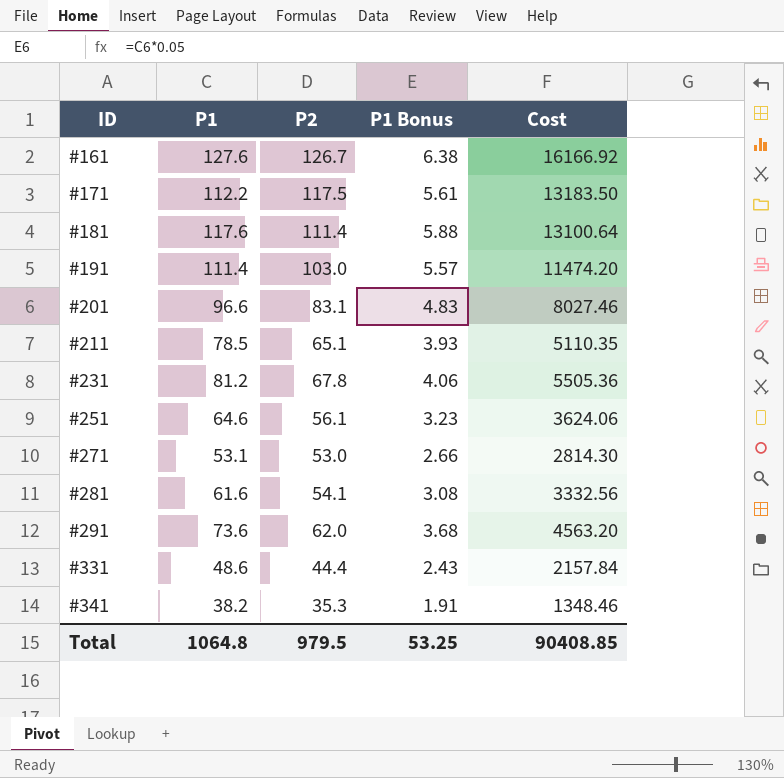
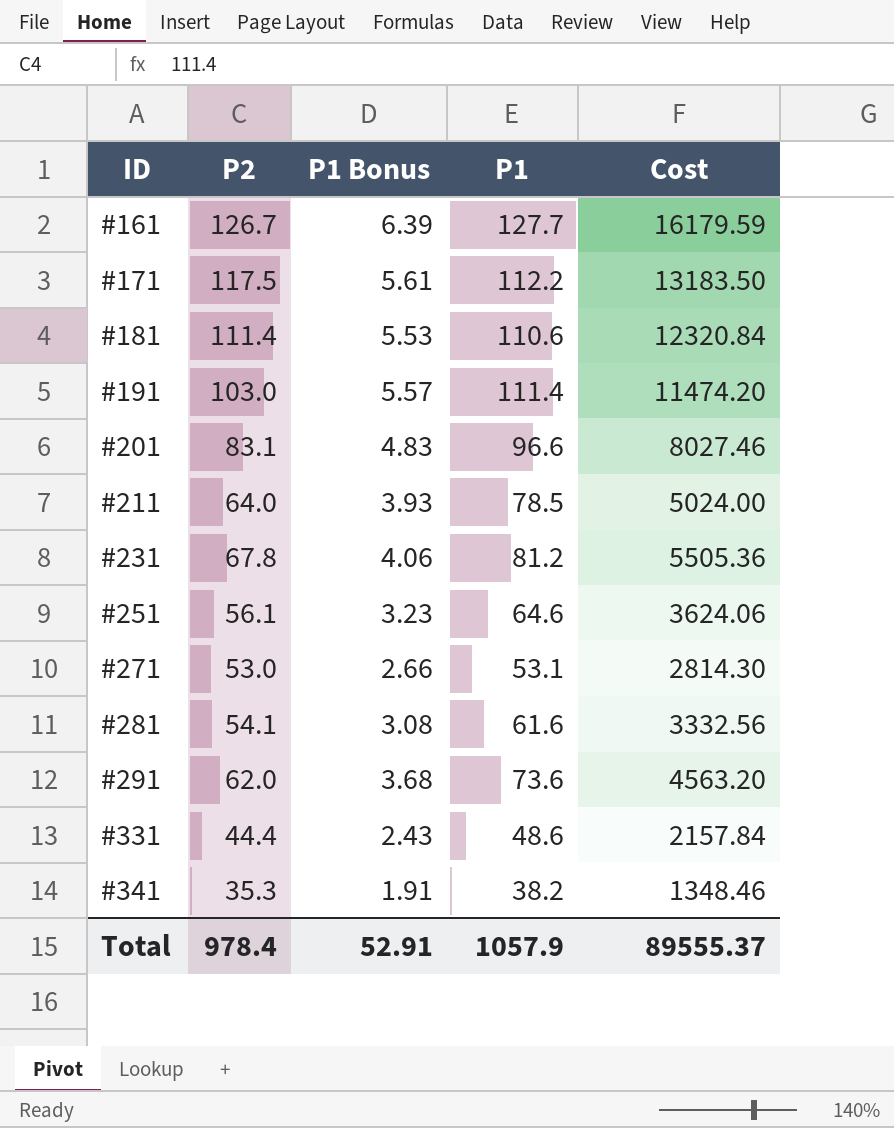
column P1 | position: 2 -> 4
#161 | P1 Bonus: 6.38 -> 6.39
#161 | P1: 127.6 -> 127.7
#161 | Cost: 16166.92 -> 16179.59
#181 | P1 Bonus: 5.88 -> 5.53
#181 | P1: 117.6 -> 110.6
#181 | Cost: 13100.64 -> 12320.84
#211 | P2: 65.1 -> 64.0
#211 | Cost: 5110.35 -> 5024.00
Total | P2: 979.5 -> 978.4
Total | P1 Bonus: 53.25 -> 52.91
Total | P1: 1064.8 -> 1057.9
Total | Cost: 90408.85 -> 89555.37

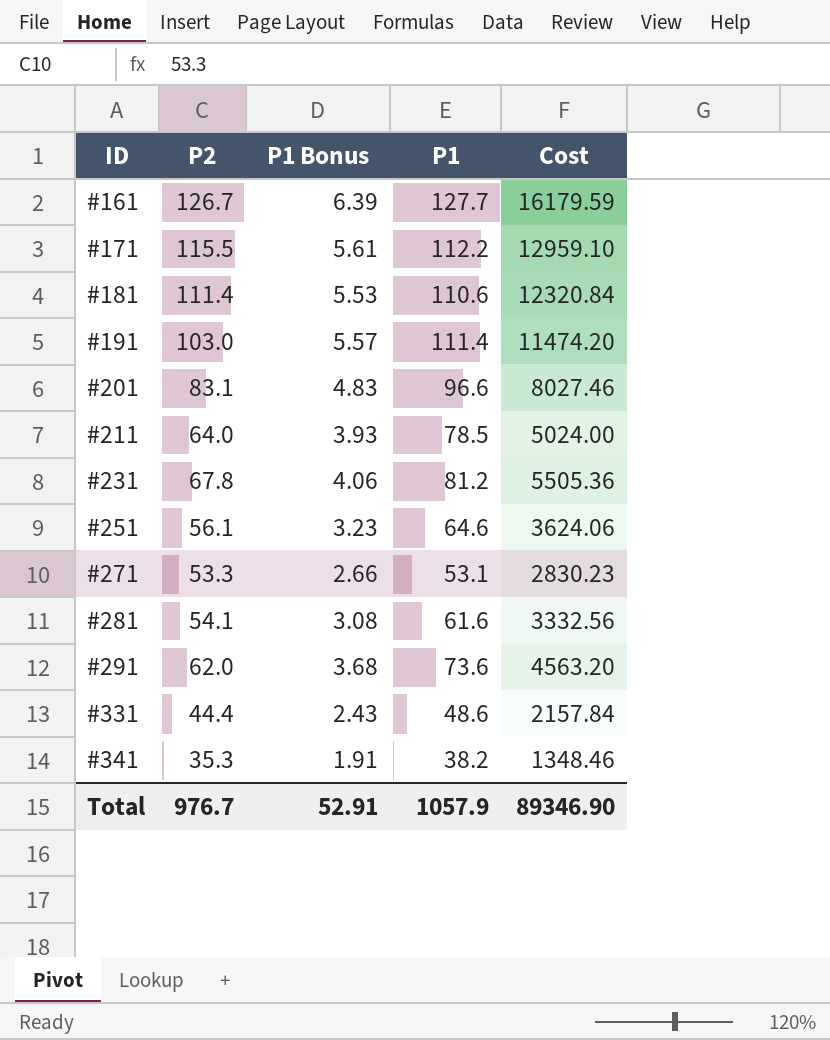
#171 | P2: 117.5 -> 115.5
#171 | Cost: 13183.50 -> 12959.10
#271 | P2: 53.0 -> 53.3
#271 | Cost: 2814.30 -> 2830.23
Total | P2: 978.4 -> 976.7
Total | Cost: 89555.37 -> 89346.90

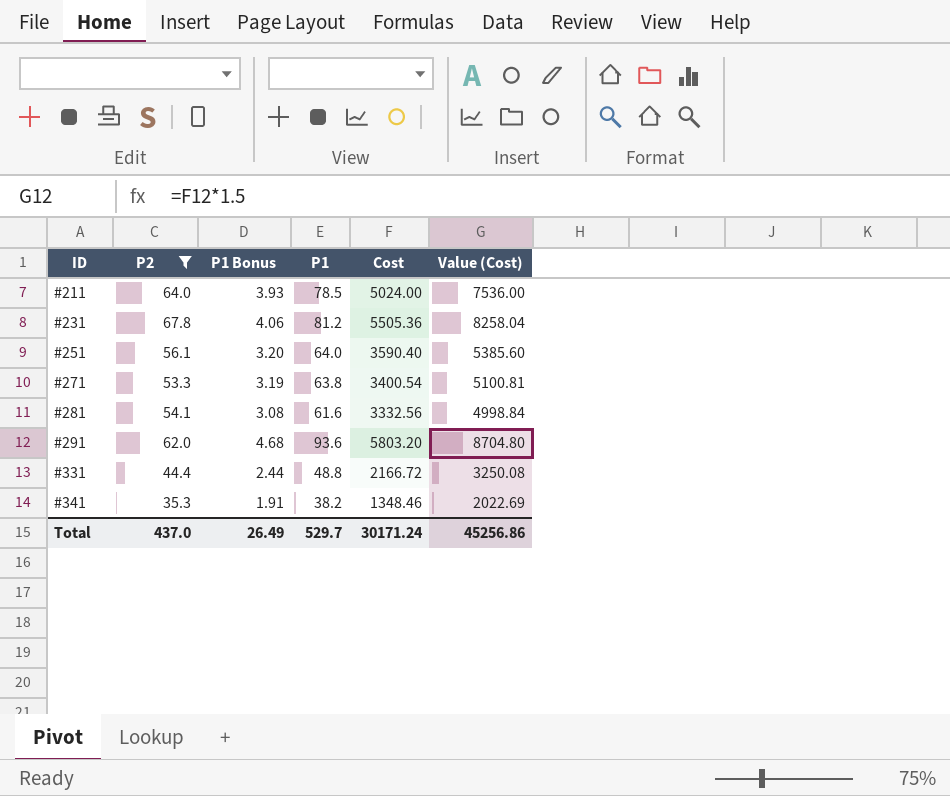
filter: none -> P2 <= 67.8
column Value (Cost) | formula: none -> [Cost] * 1.5
#251 | P1 Bonus: 3.23 -> 3.20
#251 | P1: 64.6 -> 64.0
#251 | Cost: 3624.06 -> 3590.40
#271 | P1 Bonus: 2.66 -> 3.19
#271 | P1: 53.1 -> 63.8
#271 | Cost: 2830.23 -> 3400.54
#291 | P1 Bonus: 3.68 -> 4.68
#291 | P1: 73.6 -> 93.6
#291 | Cost: 4563.20 -> 5803.20
#331 | P1 Bonus: 2.43 -> 2.44
#331 | P1: 48.6 -> 48.8
#331 | Cost: 2157.84 -> 2166.72
Total | P2: 976.7 -> 437.0
Total | P1 Bonus: 52.91 -> 26.49
Total | P1: 1057.9 -> 529.7
Total | Cost: 89346.90 -> 30171.24

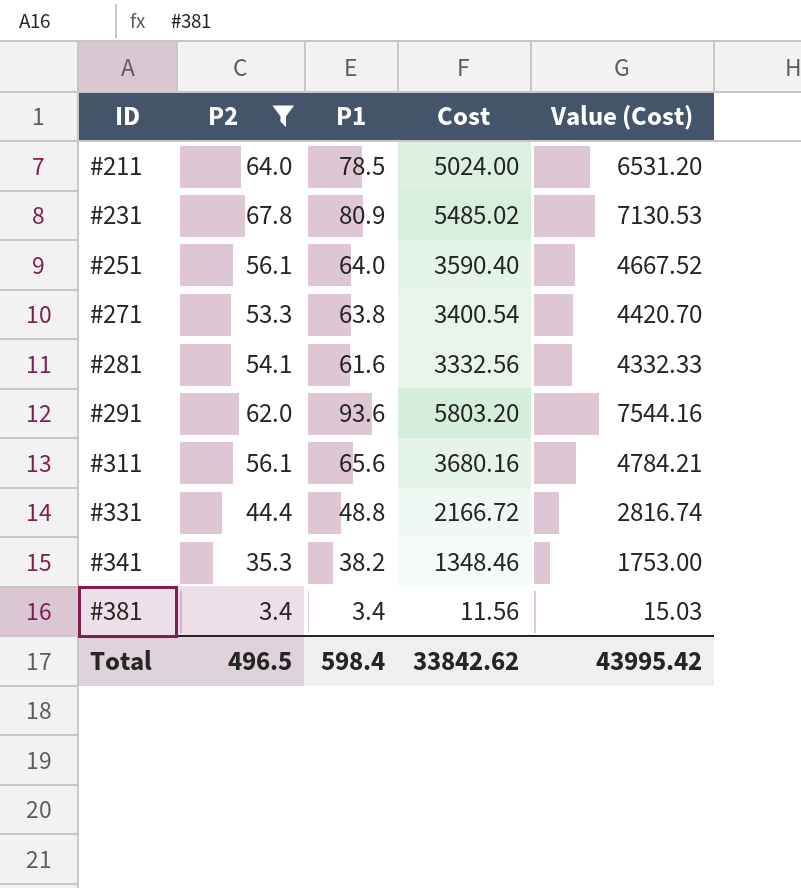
column P1 Bonus | formula: [P1] * 0.05 -> none
column Value (Cost) | formula: [Cost] * 1.5 -> [Cost] * 1.3
#231 | P1: 81.2 -> 80.9
#231 | Cost: 5505.36 -> 5485.02
row #311: none -> 56.1 | 65.6 | 3680.16 | 4784.21
row #381: none -> 3.4 | 3.4 | 11.56 | 15.03
Total | P2: 437.0 -> 496.5
Total | P1: 529.7 -> 598.4
Total | Cost: 30171.24 -> 33842.62
Total | Value (Cost): 45256.86 -> 43995.42

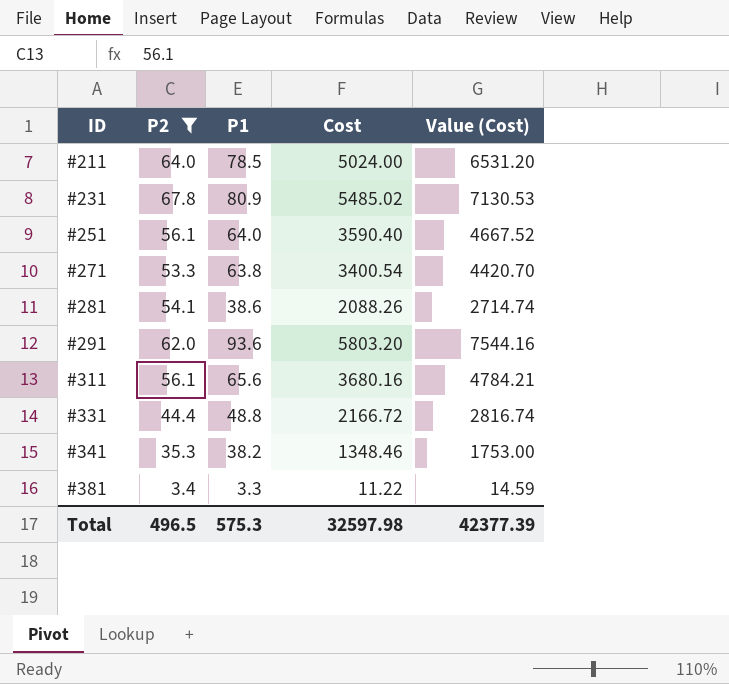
#281 | P1: 61.6 -> 38.6
#281 | Cost: 3332.56 -> 2088.26
#281 | Value (Cost): 4332.33 -> 2714.74
#381 | P1: 3.4 -> 3.3
#381 | Cost: 11.56 -> 11.22
#381 | Value (Cost): 15.03 -> 14.59
Total | P1: 598.4 -> 575.3
Total | Cost: 33842.62 -> 32597.98
Total | Value (Cost): 43995.42 -> 42377.39

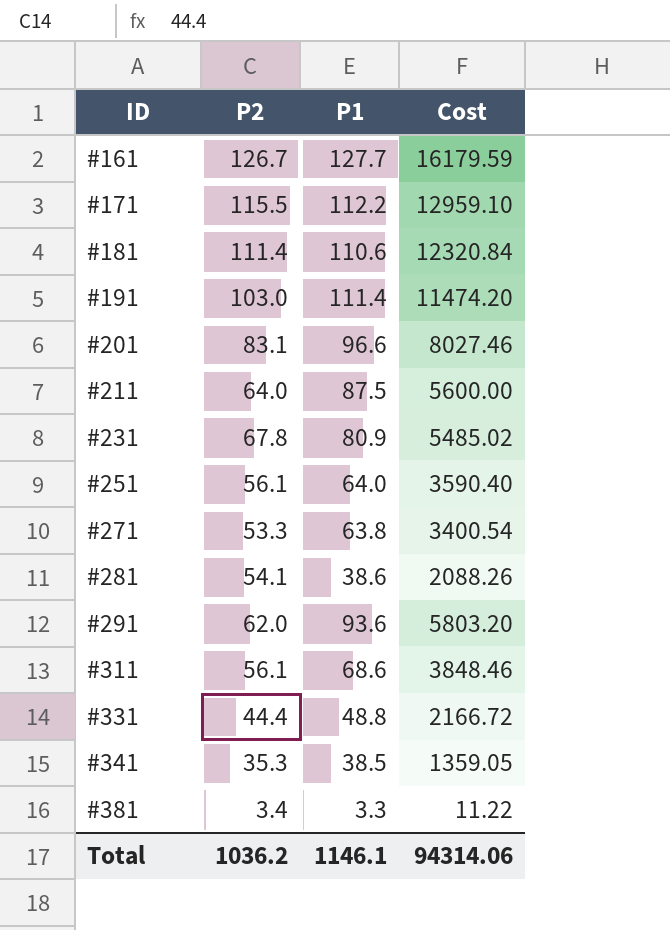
filter: P2 <= 67.8 -> none
column Value (Cost) | formula: [Cost] * 1.3 -> none
#211 | P1: 78.5 -> 87.5
#211 | Cost: 5024.00 -> 5600.00
#311 | P1: 65.6 -> 68.6
#311 | Cost: 3680.16 -> 3848.46
#341 | P1: 38.2 -> 38.5
#341 | Cost: 1348.46 -> 1359.05
Total | P2: 496.5 -> 1036.2
Total | P1: 575.3 -> 1146.1
Total | Cost: 32597.98 -> 94314.06

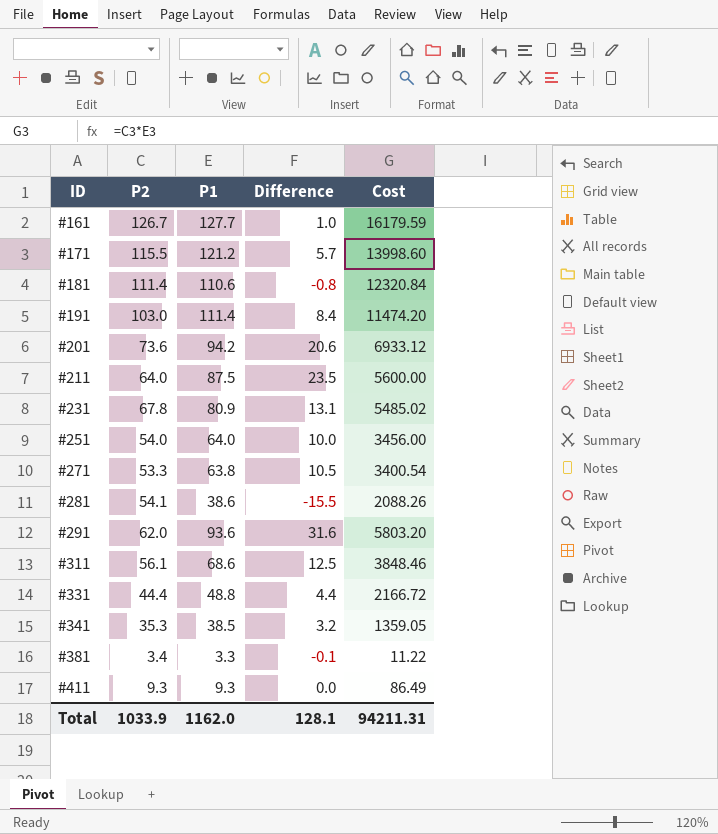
column Difference | formula: none -> [P1] - [P2]
#171 | P1: 112.2 -> 121.2
#171 | Cost: 12959.10 -> 13998.60
#201 | P2: 83.1 -> 73.6
#201 | P1: 96.6 -> 94.2
#201 | Cost: 8027.46 -> 6933.12
#251 | P2: 56.1 -> 54.0
#251 | Cost: 3590.40 -> 3456.00
row #411: none -> 9.3 | 9.3 | 0.0 | 86.49
Total | P2: 1036.2 -> 1033.9
Total | P1: 1146.1 -> 1162.0
Total | Cost: 94314.06 -> 94211.31

